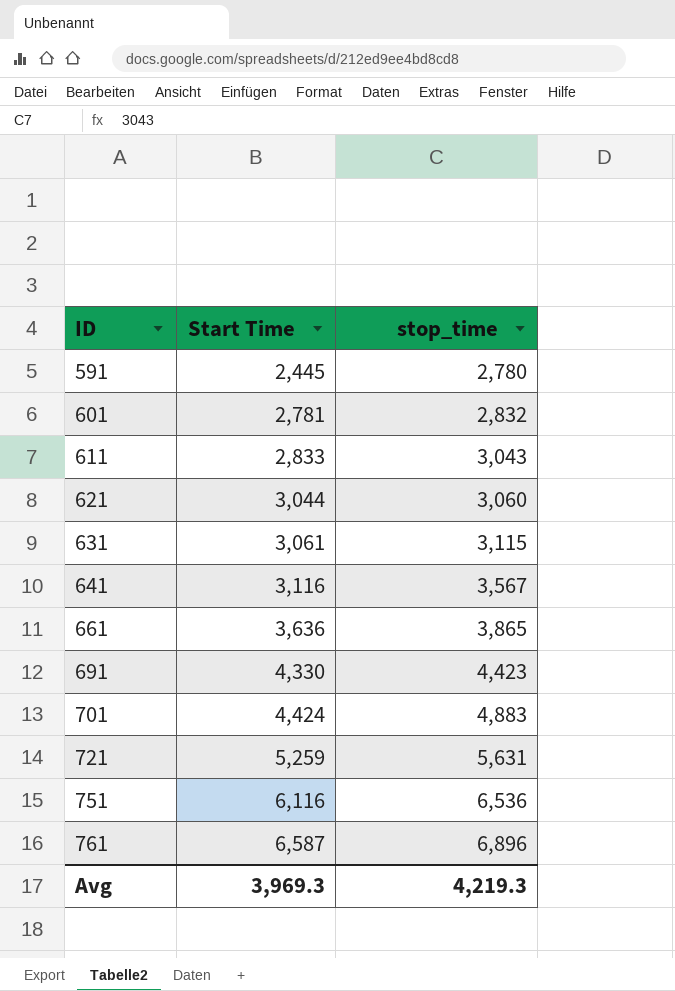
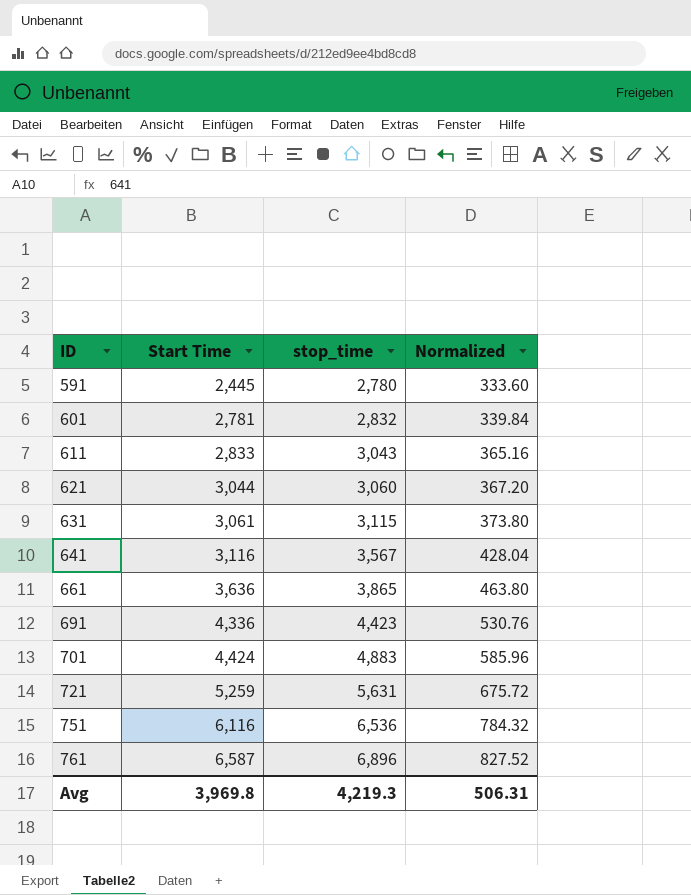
column Normalized | formula: none -> [stop_time] * 0.12
691 | Start Time: 4,330 -> 4,336
Avg | Start Time: 3,969.3 -> 3,969.8

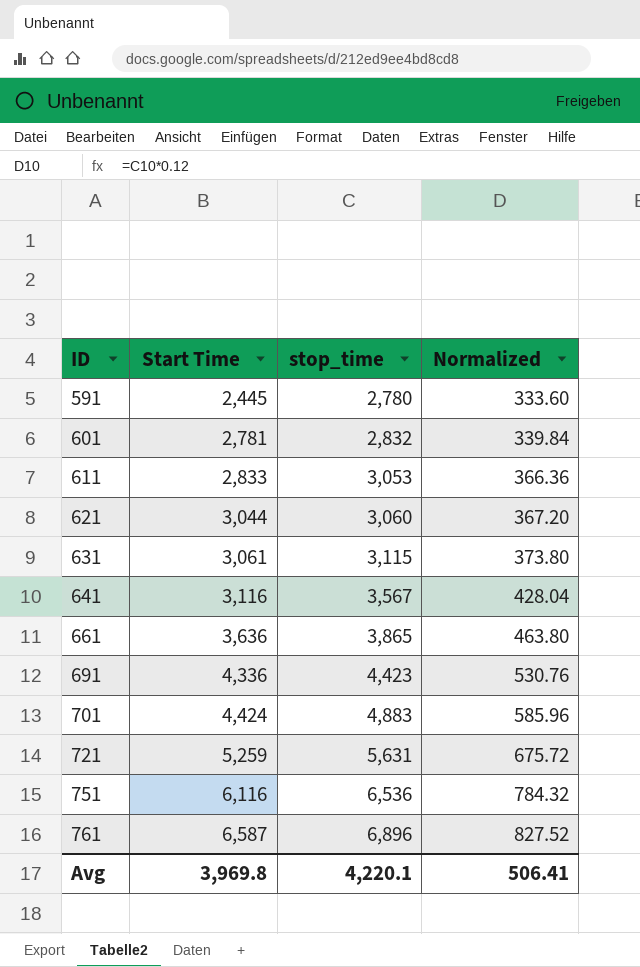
611 | stop_time: 3,043 -> 3,053
611 | Normalized: 365.16 -> 366.36
Avg | stop_time: 4,219.3 -> 4,220.1
Avg | Normalized: 506.31 -> 506.41

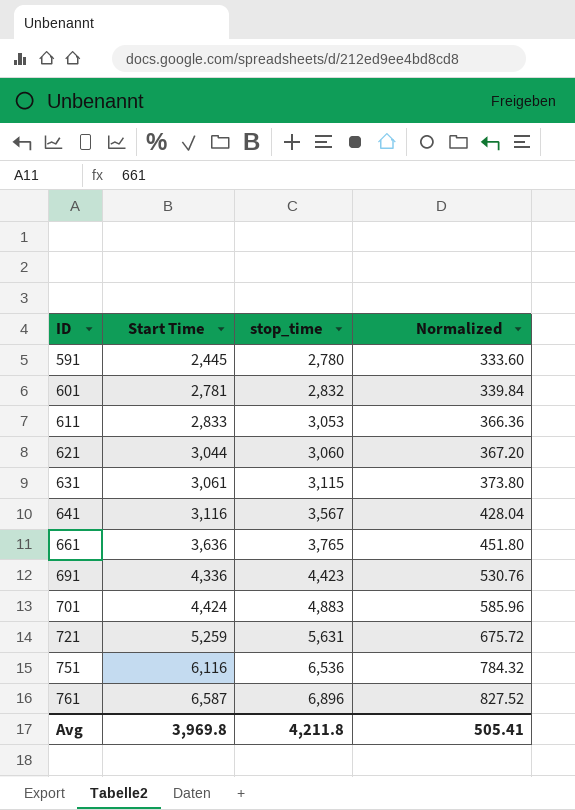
661 | stop_time: 3,865 -> 3,765
661 | Normalized: 463.80 -> 451.80
Avg | stop_time: 4,220.1 -> 4,211.8
Avg | Normalized: 506.41 -> 505.41

